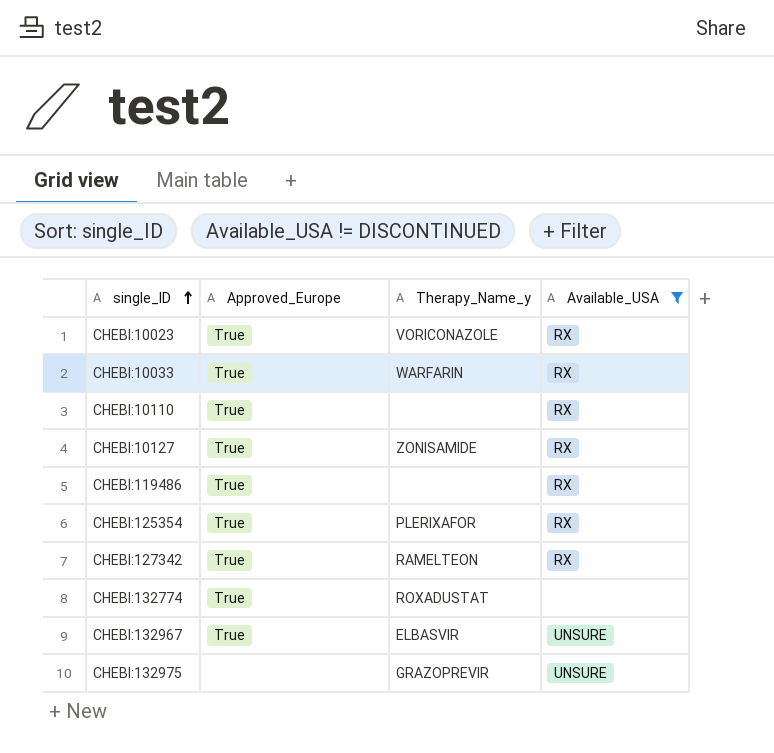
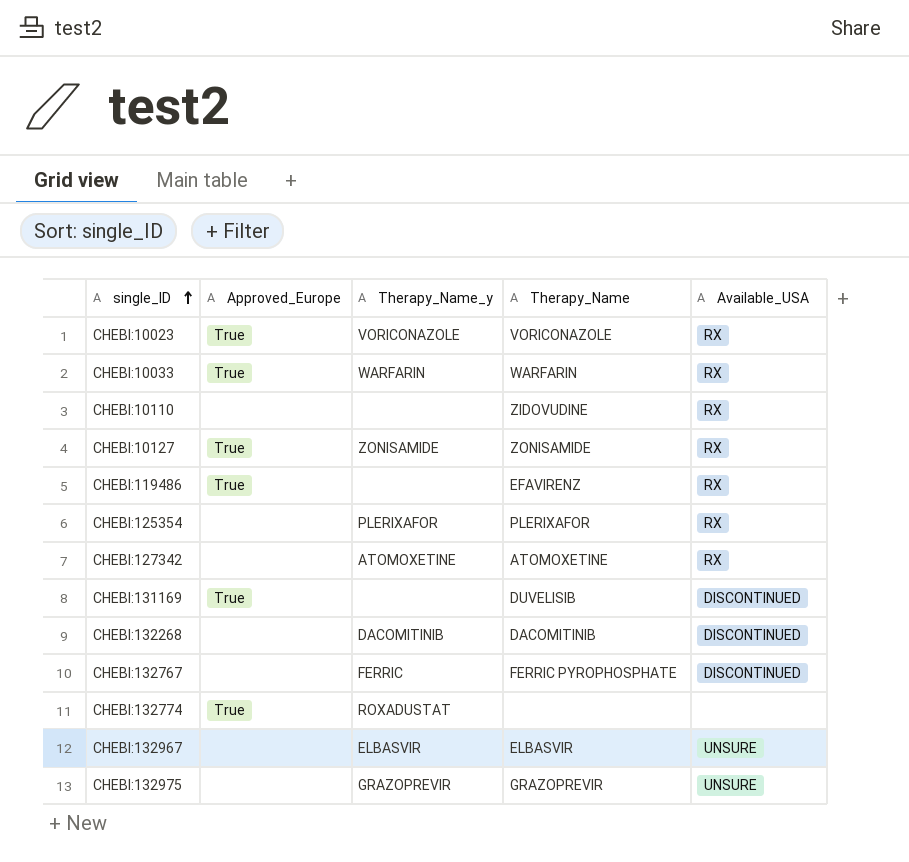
filter: Available_USA != DISCONTINUED -> none
column Therapy_Name | position: none -> 4
CHEBI:10110 | Approved_Europe: True -> none
CHEBI:125354 | Approved_Europe: True -> none
CHEBI:127342 | Approved_Europe: True -> none
CHEBI:127342 | Therapy_Name_y: RAMELTEON -> ATOMOXETINE
CHEBI:132967 | Approved_Europe: True -> none

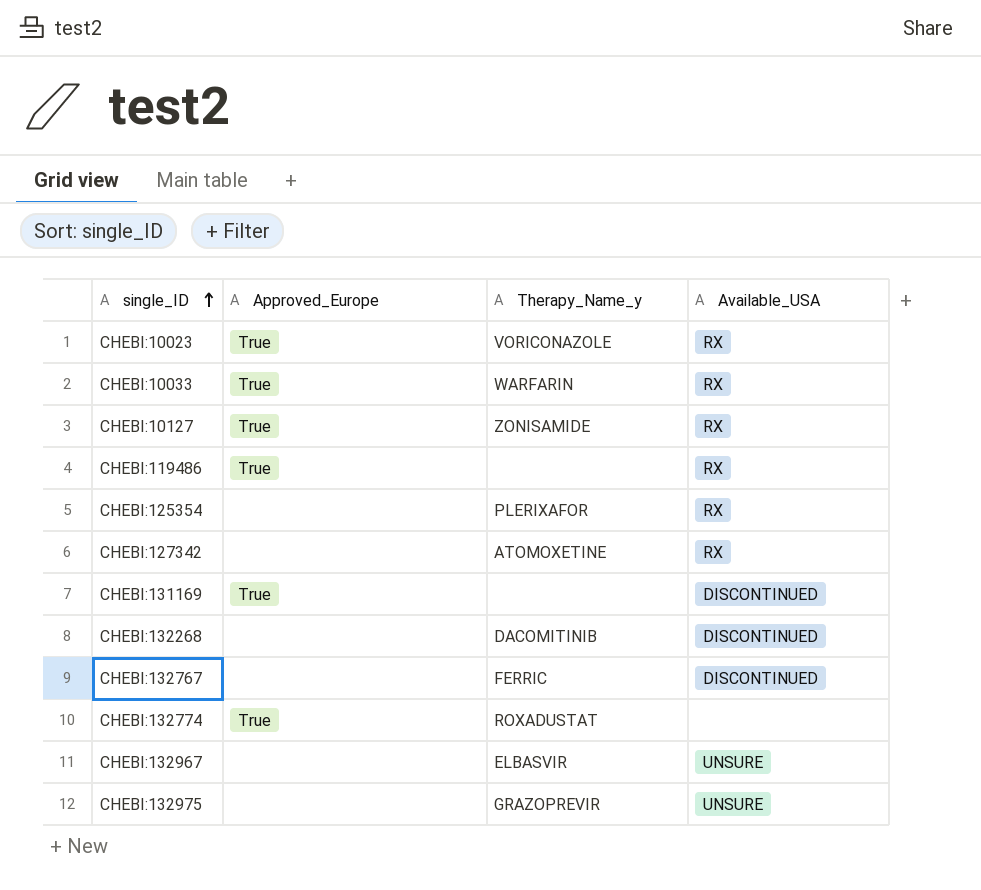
column Therapy_Name | position: 4 -> none
row CHEBI:10110: none | none | ZIDOVUDINE | RX -> none

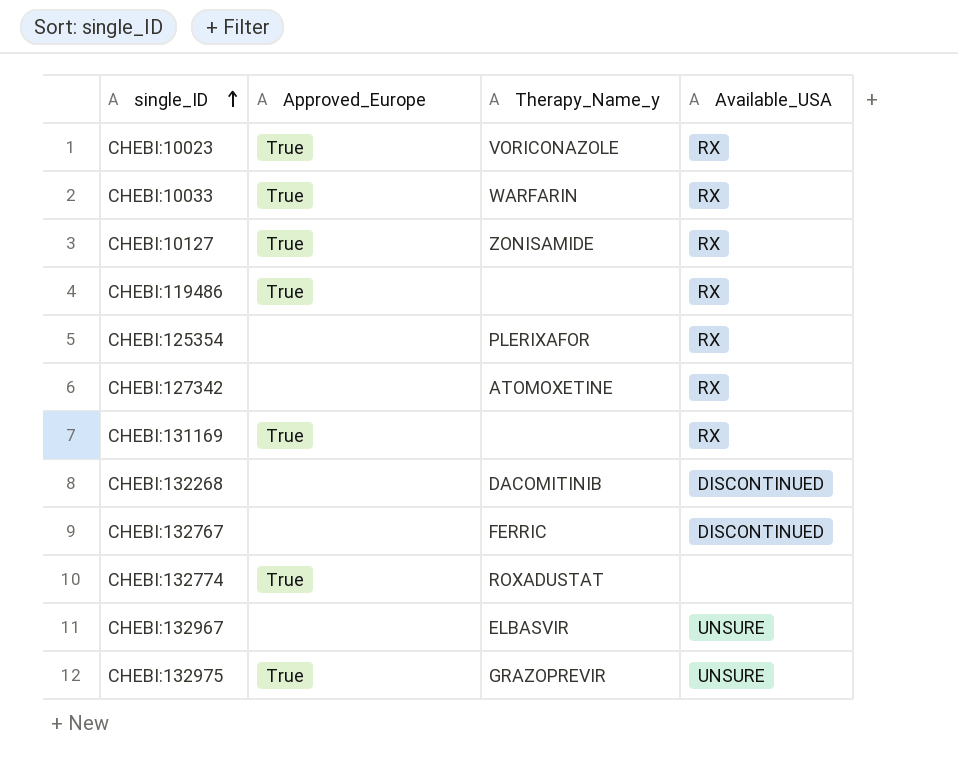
CHEBI:131169 | Available_USA: DISCONTINUED -> RX
CHEBI:132975 | Approved_Europe: none -> True

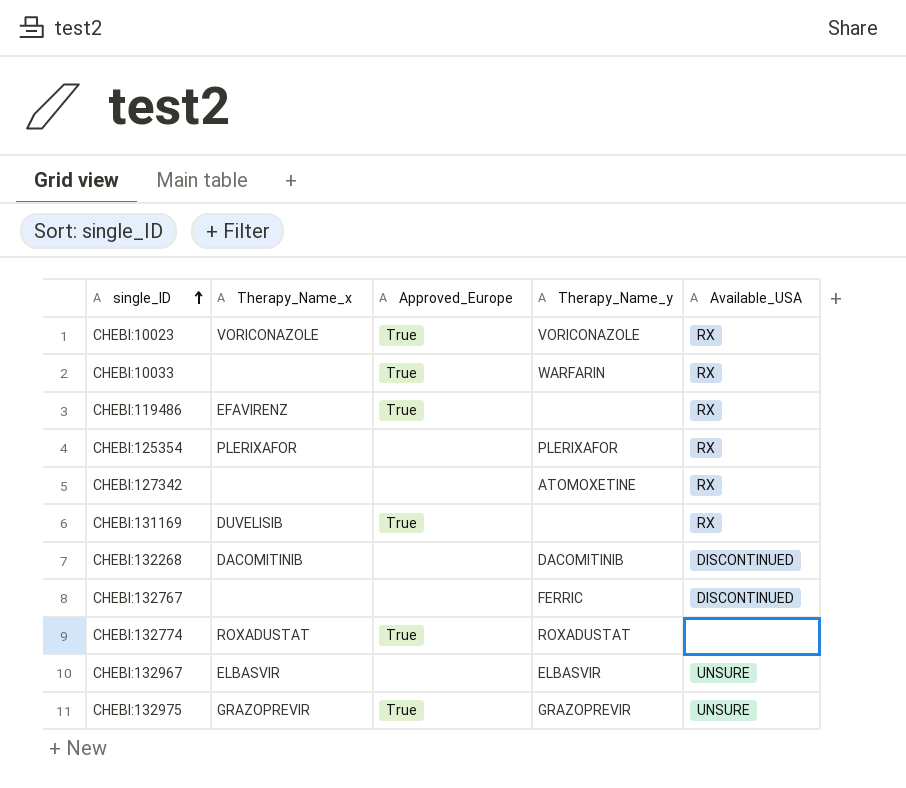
column Therapy_Name_x | position: none -> 2
row CHEBI:10127: True | ZONISAMIDE | RX -> none

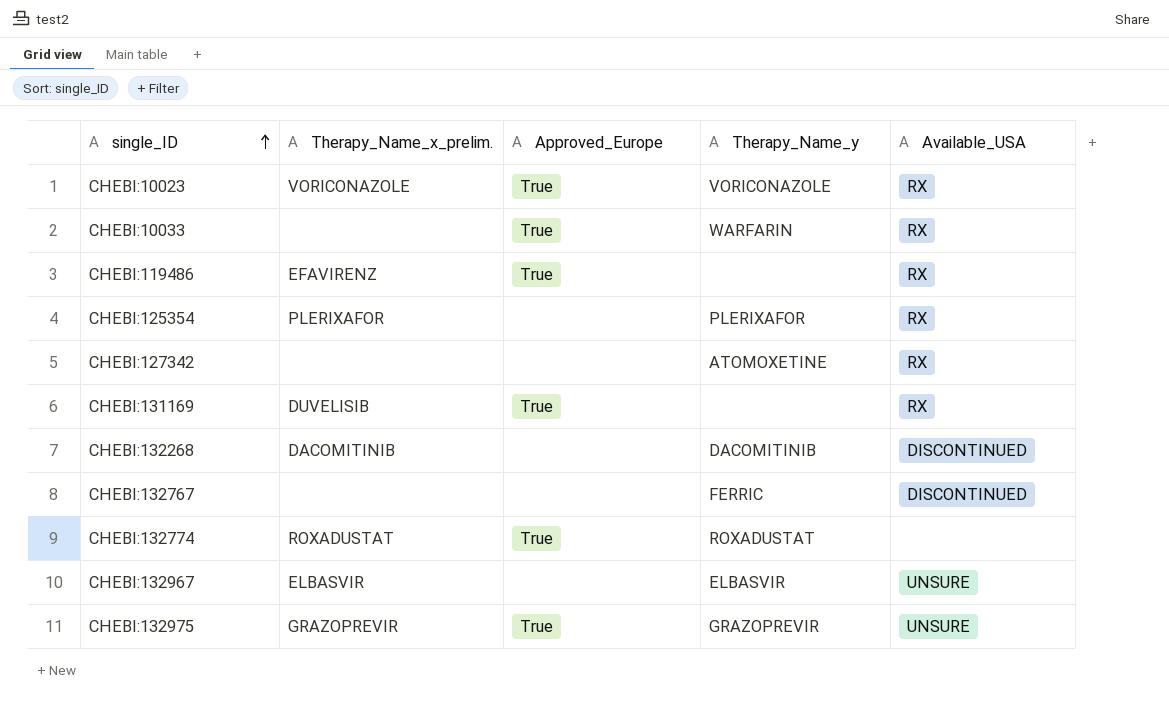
column name: Therapy_Name_x -> Therapy_Name_x_prelim.

